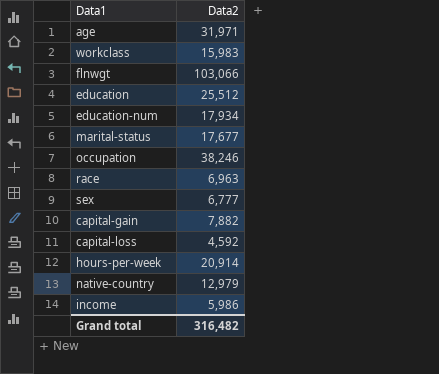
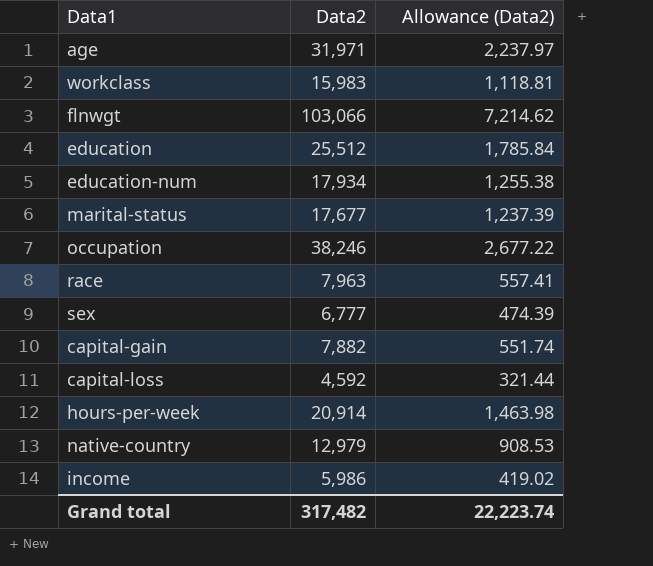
column Allowance (Data2) | formula: none -> [Data2] * 0.07
race | Data2: 6,963 -> 7,963
Grand total | Data2: 316,482 -> 317,482

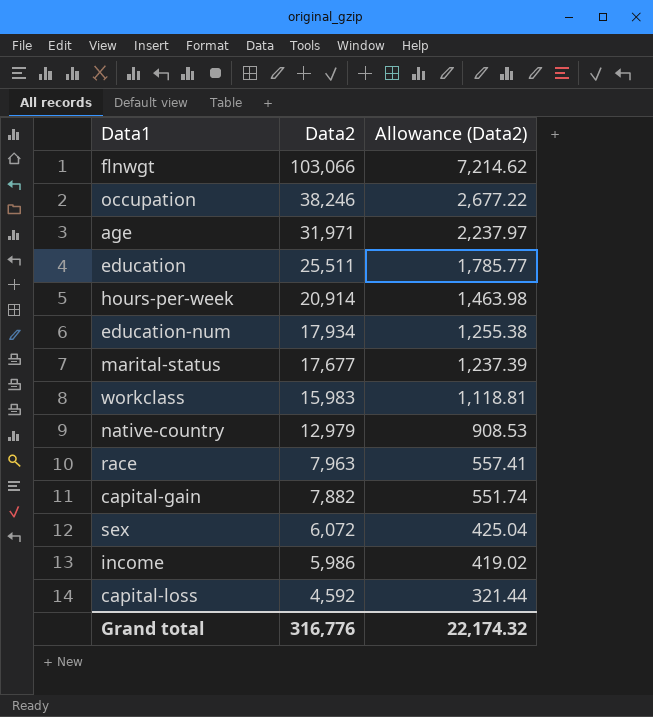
row order: none -> Data2 descending
education | Data2: 25,512 -> 25,511
education | Allowance (Data2): 1,785.84 -> 1,785.77
sex | Data2: 6,777 -> 6,072
sex | Allowance (Data2): 474.39 -> 425.04
Grand total | Data2: 317,482 -> 316,776
Grand total | Allowance (Data2): 22,223.74 -> 22,174.32

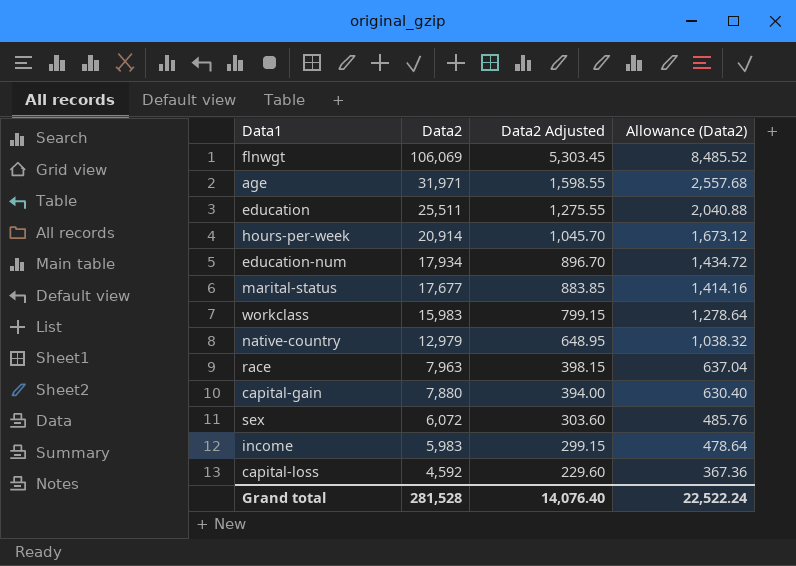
column Data2 Adjusted | formula: none -> [Data2] * 0.05
column Allowance (Data2) | formula: [Data2] * 0.07 -> [Data2] * 0.08
row occupation: 38,246 | 2,677.22 -> none
flnwgt | Data2: 103,066 -> 106,069
capital-gain | Data2: 7,882 -> 7,880
income | Data2: 5,986 -> 5,983
Grand total | Data2: 316,776 -> 281,528
Grand total | Allowance (Data2): 22,174.32 -> 22,522.24

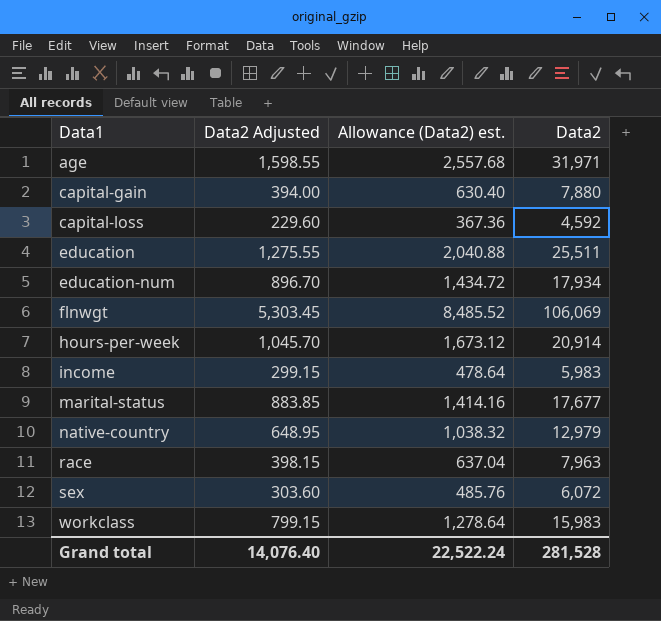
row order: Data2 descending -> Data1 ascending
column name: Allowance (Data2) -> Allowance (Data2) est.
column Data2 | position: 2 -> 4

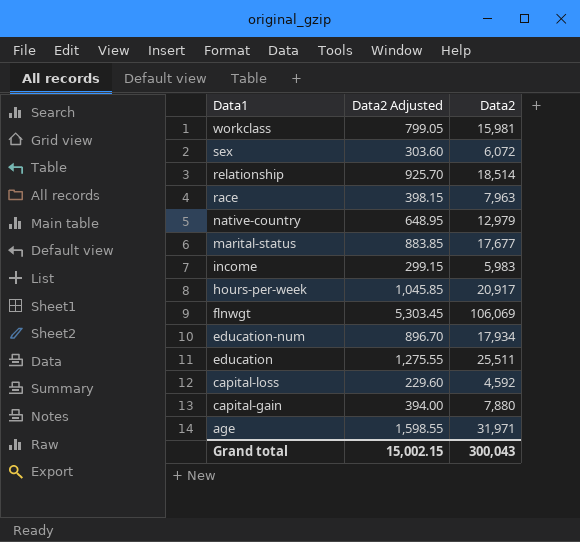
row order: Data1 ascending -> Data1 descending
column Allowance (Data2) est. | formula: [Data2] * 0.08 -> none
workclass | Data2 Adjusted: 799.15 -> 799.05
workclass | Data2: 15,983 -> 15,981
row relationship: none -> 925.70 | 18,514
hours-per-week | Data2 Adjusted: 1,045.70 -> 1,045.85
hours-per-week | Data2: 20,914 -> 20,917
Grand total | Data2 Adjusted: 14,076.40 -> 15,002.15
Grand total | Data2: 281,528 -> 300,043

